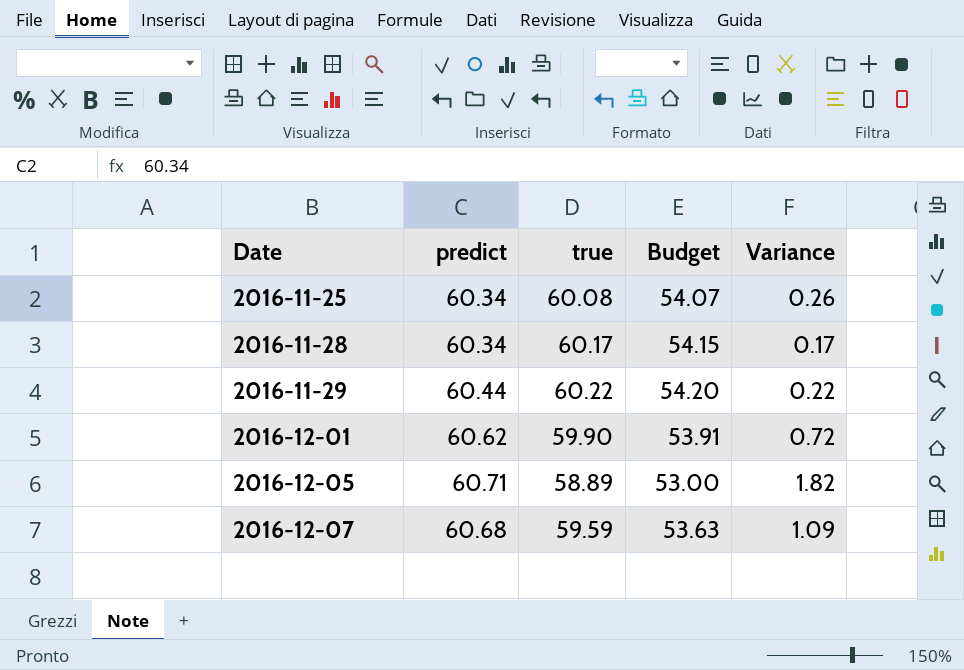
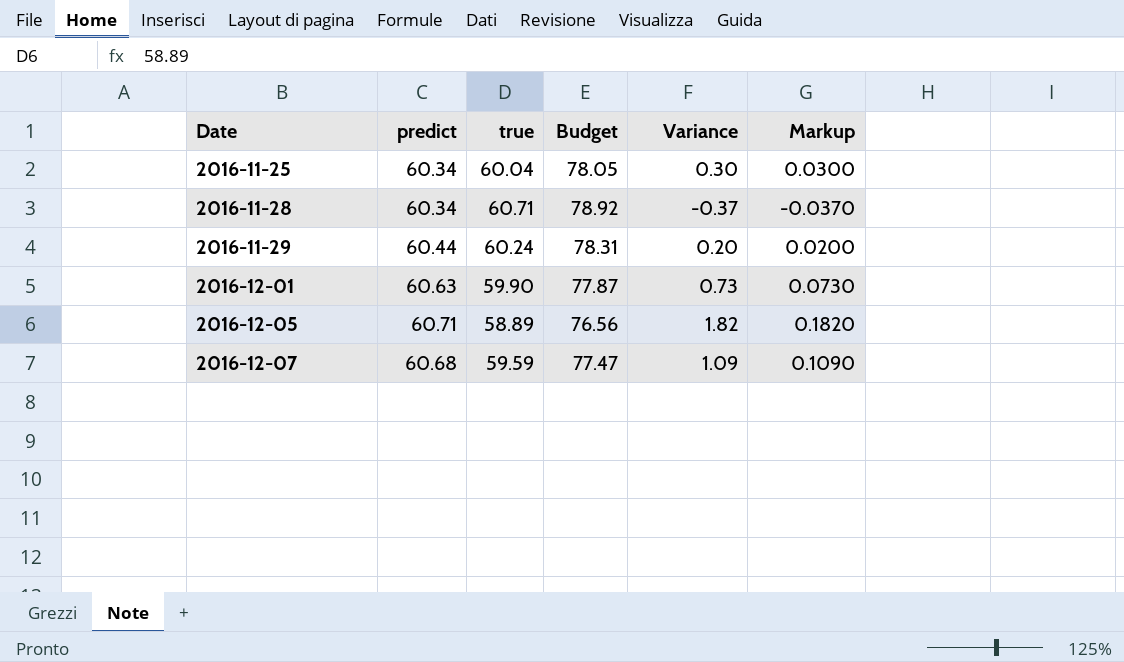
column Budget | formula: [true] * 0.9 -> [true] * 1.3
column Markup | formula: none -> [Variance] * 0.1
2016-11-25 | true: 60.08 -> 60.04
2016-11-25 | Variance: 0.26 -> 0.30
2016-11-28 | true: 60.17 -> 60.71
2016-11-28 | Variance: 0.17 -> -0.37
2016-11-29 | true: 60.22 -> 60.24
2016-11-29 | Variance: 0.22 -> 0.20
2016-12-01 | predict: 60.62 -> 60.63
2016-12-01 | Variance: 0.72 -> 0.73

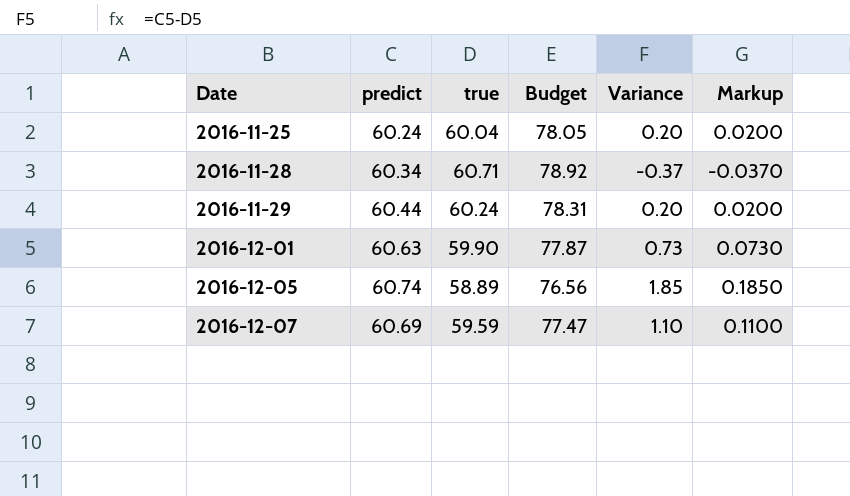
2016-11-25 | predict: 60.34 -> 60.24
2016-11-25 | Variance: 0.30 -> 0.20
2016-11-25 | Markup: 0.0300 -> 0.0200
2016-12-05 | predict: 60.71 -> 60.74
2016-12-05 | Variance: 1.82 -> 1.85
2016-12-05 | Markup: 0.1820 -> 0.1850
2016-12-07 | predict: 60.68 -> 60.69
2016-12-07 | Variance: 1.09 -> 1.10
2016-12-07 | Markup: 0.1090 -> 0.1100

